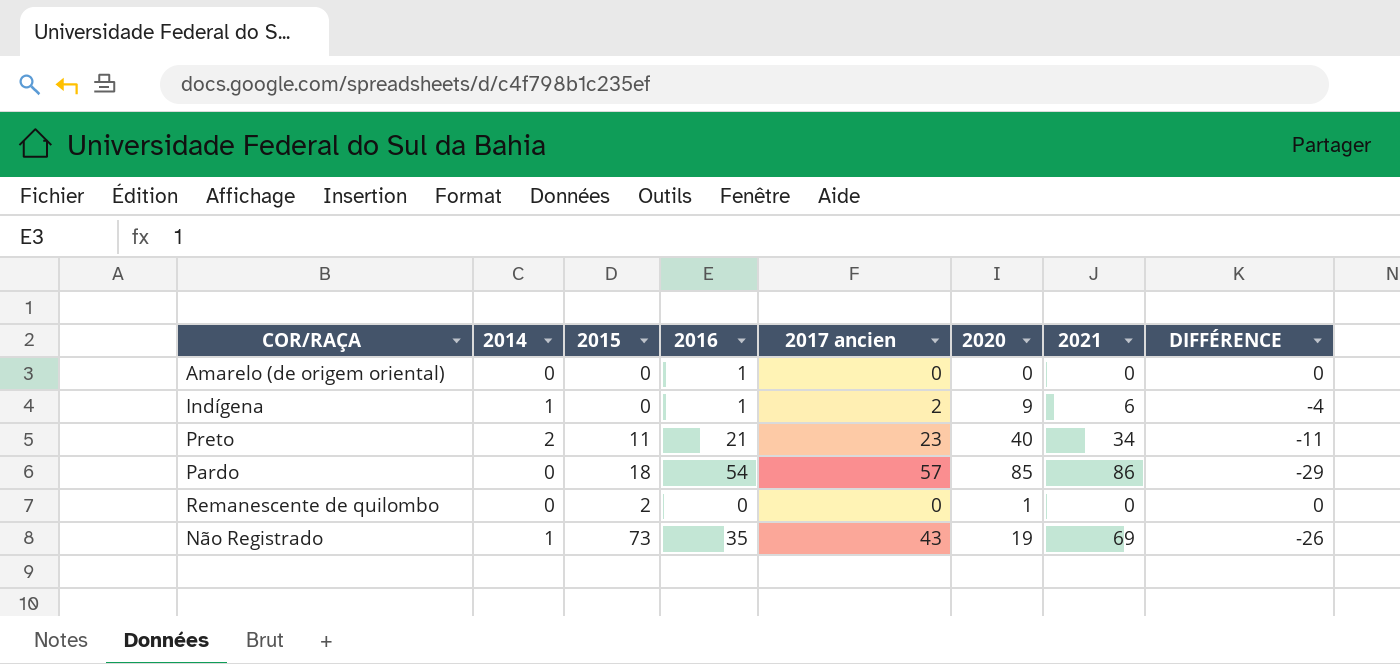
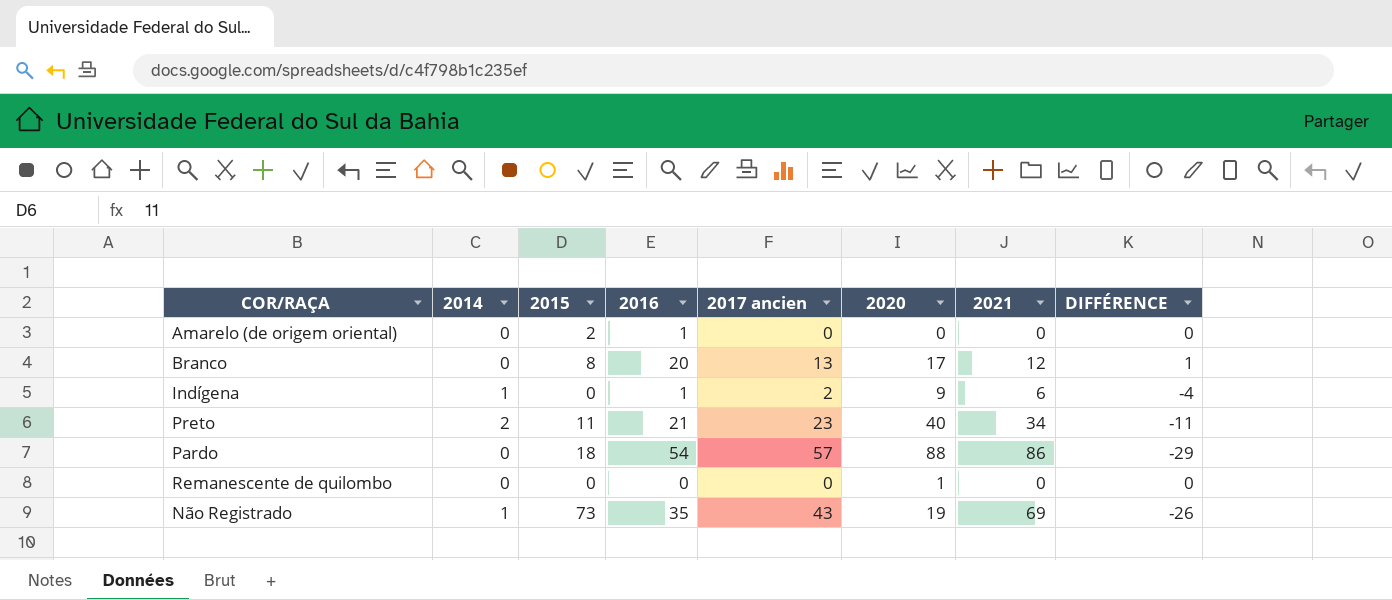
Amarelo (de origem oriental) | 2015: 0 -> 2
row Branco: none -> 0 | 8 | 20 | 13 | 17 | 12 | 1
Pardo | 2020: 85 -> 88
Remanescente de quilombo | 2015: 2 -> 0

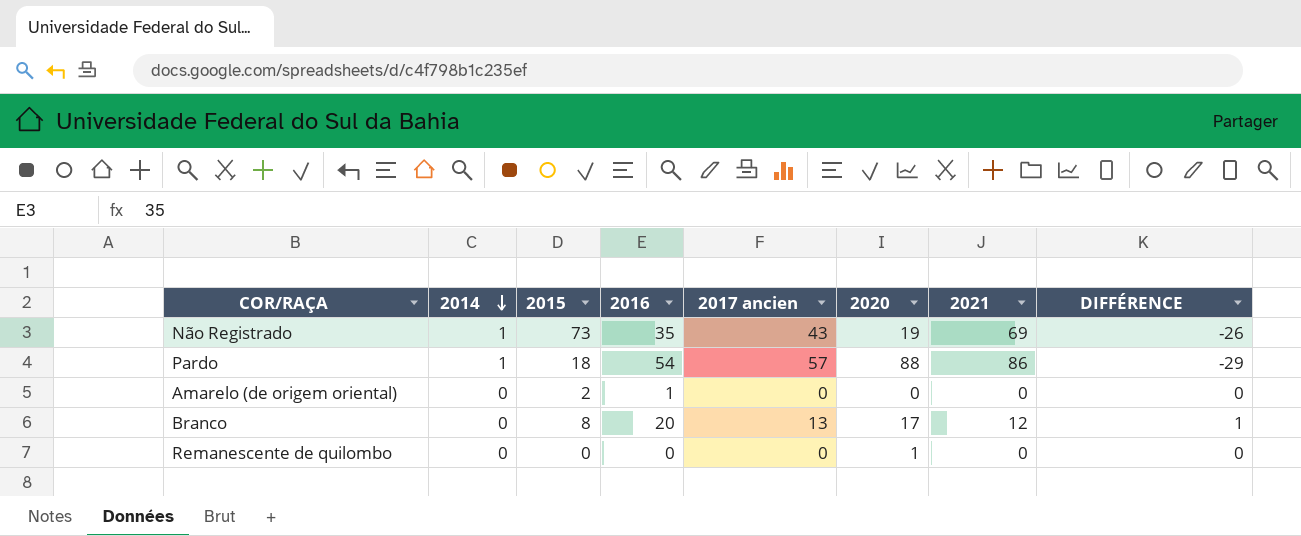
row order: none -> 2014 descending
row Indígena: 1 | 0 | 1 | 2 | 9 | 6 | -4 -> none
row Preto: 2 | 11 | 21 | 23 | 40 | 34 | -11 -> none
Pardo | 2014: 0 -> 1

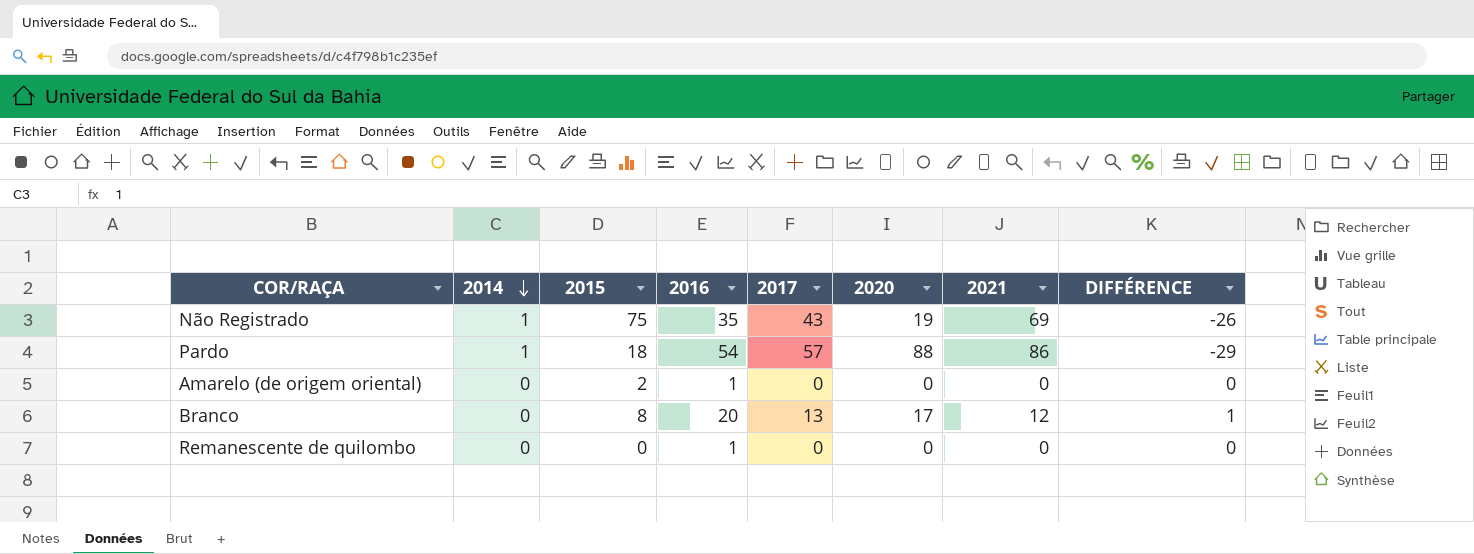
column name: 2017 ancien -> 2017
Não Registrado | 2015: 73 -> 75
Remanescente de quilombo | 2016: 0 -> 1
Remanescente de quilombo | 2020: 1 -> 0

